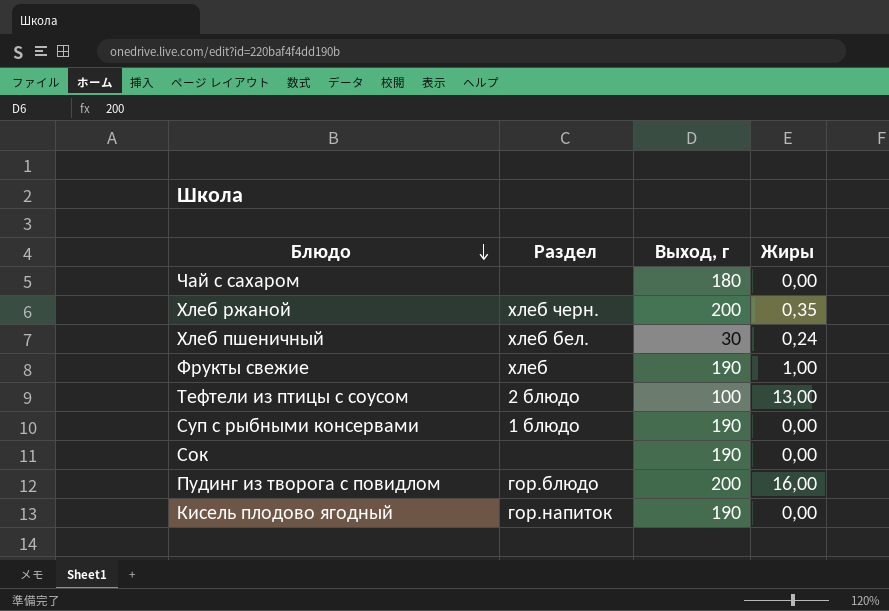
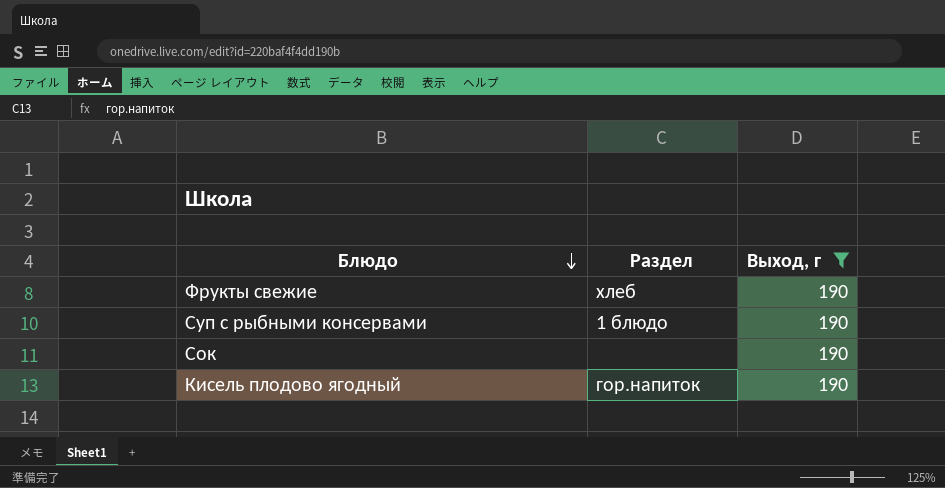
filter: none -> Выход, г = 190
column Жиры | position: 4 -> none

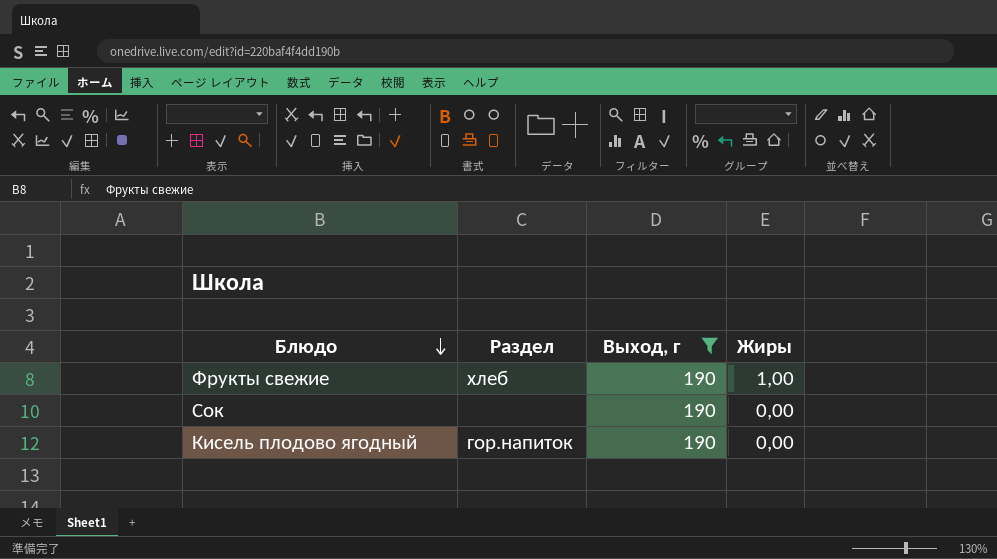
column Жиры | position: none -> 4
row Суп с рыбными консервами: 1 блюдо | 190 -> none

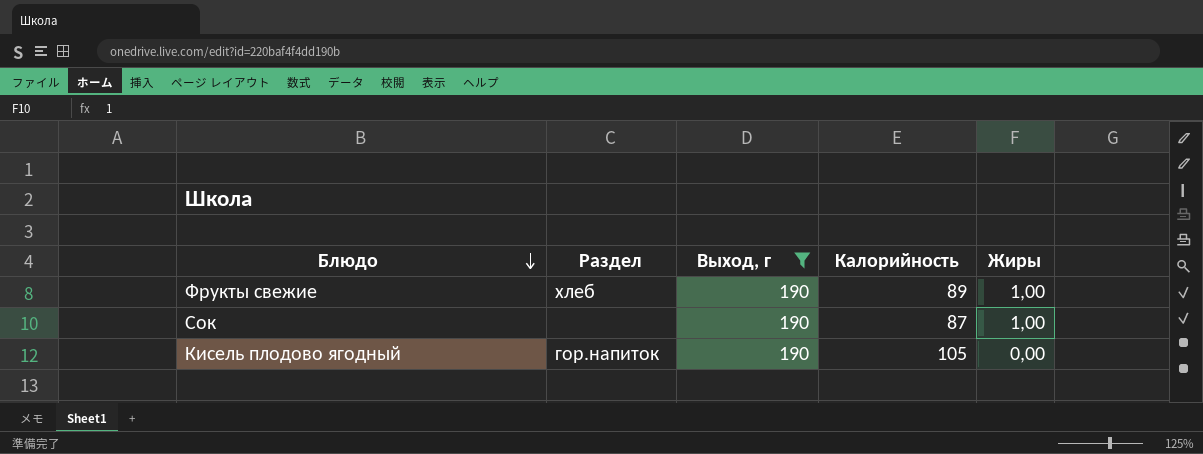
column Калорийность | position: none -> 4
Сок | Жиры: 0,00 -> 1,00

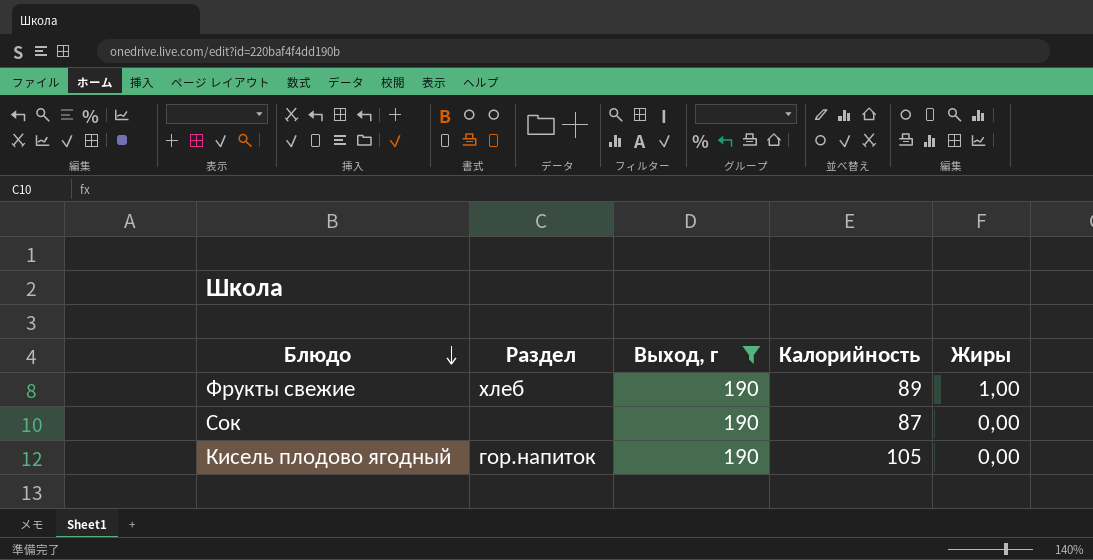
Сок | Жиры: 1,00 -> 0,00

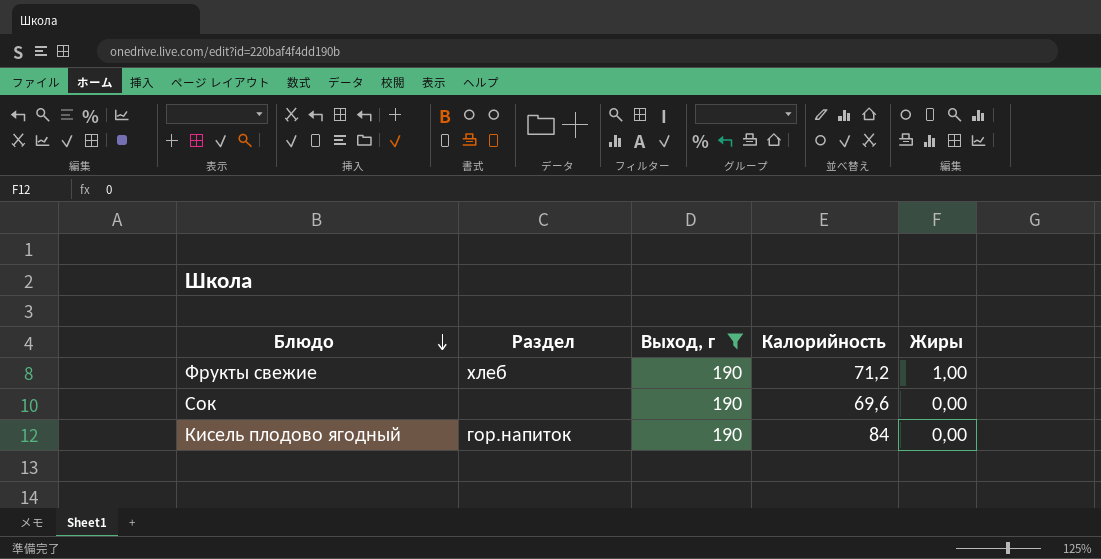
Фрукты свежие | Калорийность: 89 -> 71,2
Сок | Калорийность: 87 -> 69,6
Кисель плодово ягодный | Калорийность: 105 -> 84

